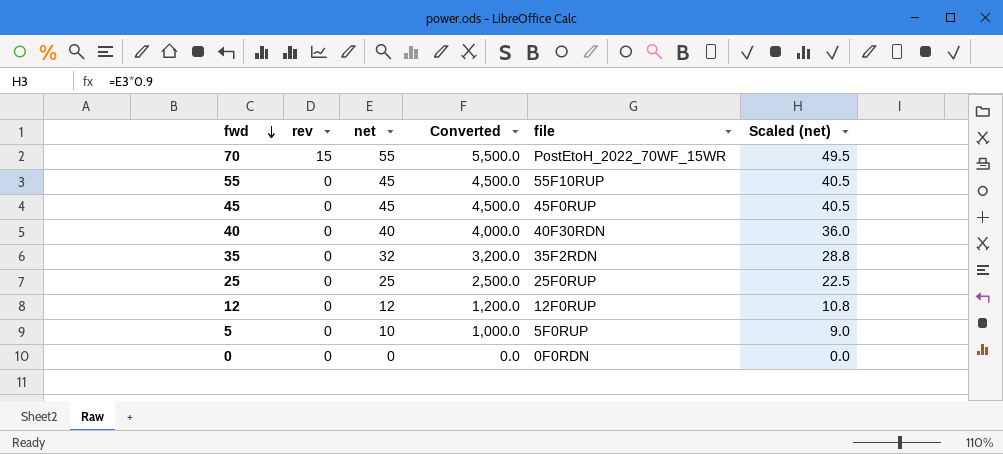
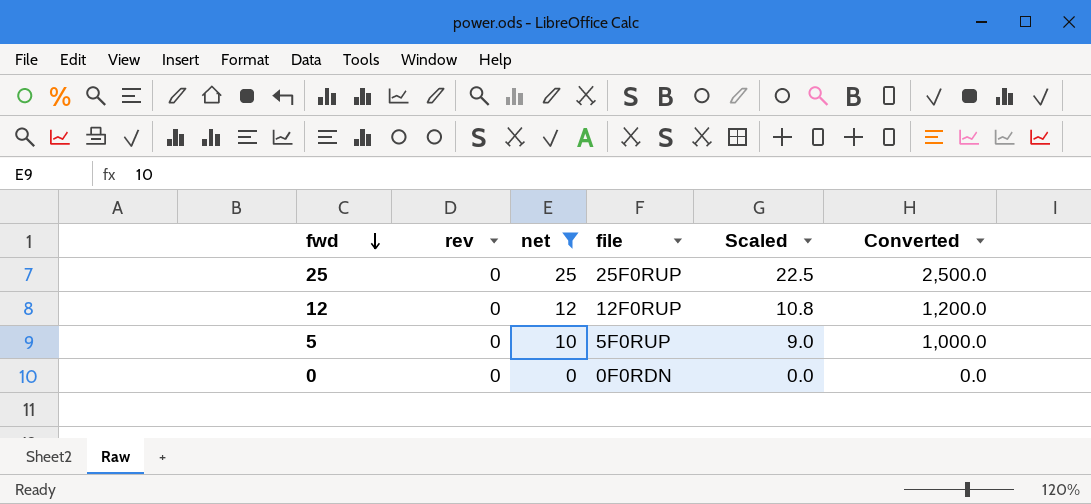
filter: none -> net <= 25
column name: Scaled (net) -> Scaled
column Converted | position: 4 -> 6

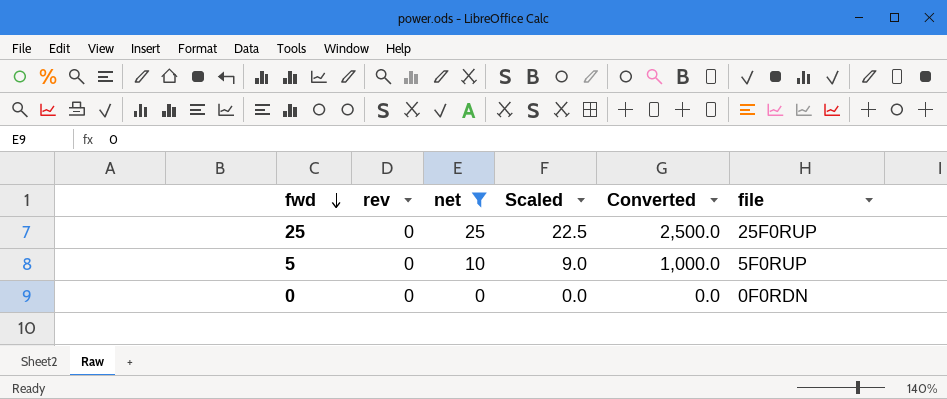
column file | position: 4 -> 6
row 12: 0 | 12 | 12F0RUP | 10.8 | 1,200.0 -> none

